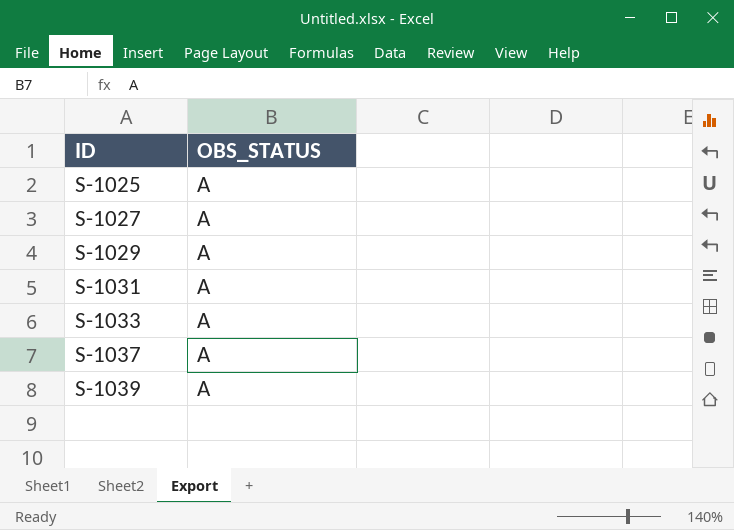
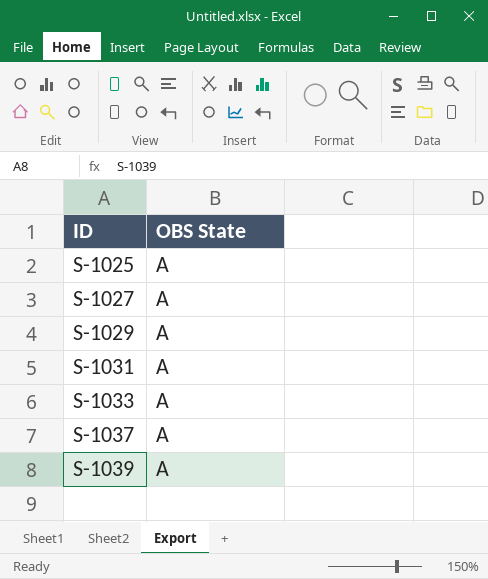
column name: OBS_STATUS -> OBS State

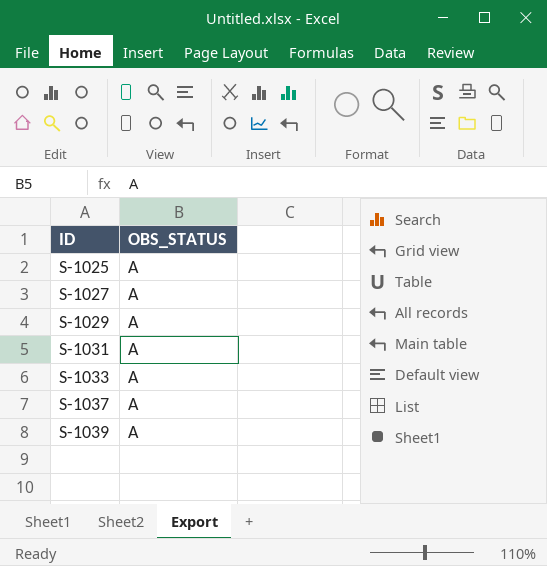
column name: OBS State -> OBS_STATUS

